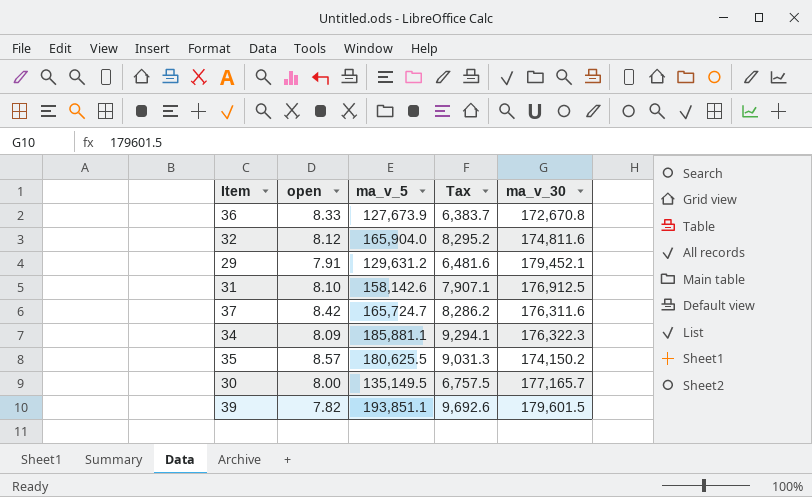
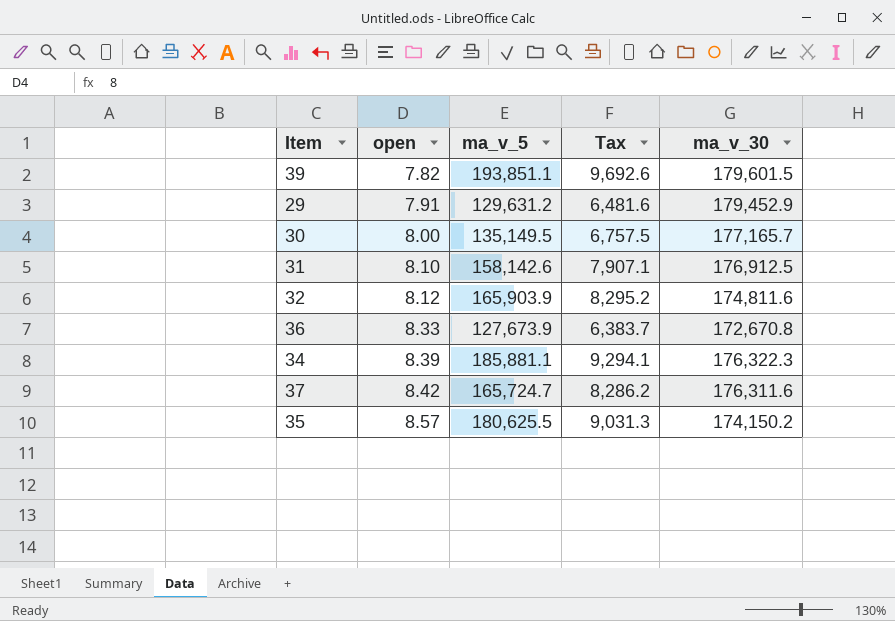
row order: none -> open ascending
29 | ma_v_30: 179,452.1 -> 179,452.9
32 | ma_v_5: 165,904.0 -> 165,903.9
34 | open: 8.09 -> 8.39

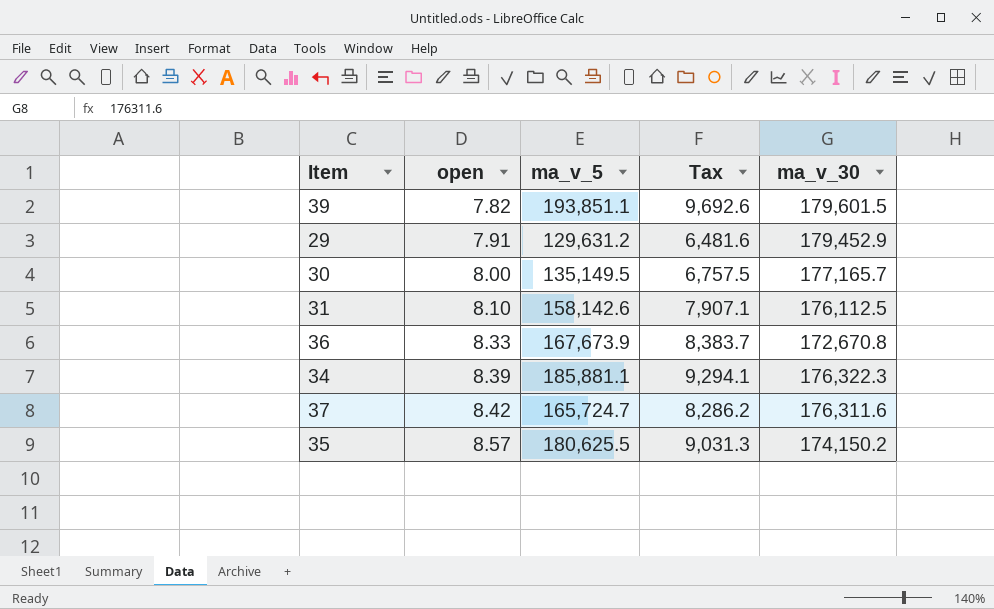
row 32: 8.12 | 165,903.9 | 8,295.2 | 174,811.6 -> none
31 | ma_v_30: 176,912.5 -> 176,112.5
36 | ma_v_5: 127,673.9 -> 167,673.9
36 | Tax: 6,383.7 -> 8,383.7

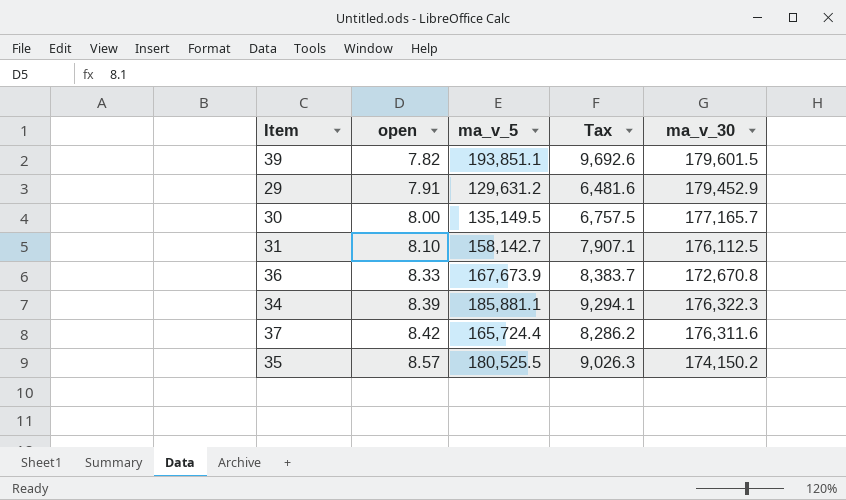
31 | ma_v_5: 158,142.6 -> 158,142.7
37 | ma_v_5: 165,724.7 -> 165,724.4
35 | ma_v_5: 180,625.5 -> 180,525.5
35 | Tax: 9,031.3 -> 9,026.3

